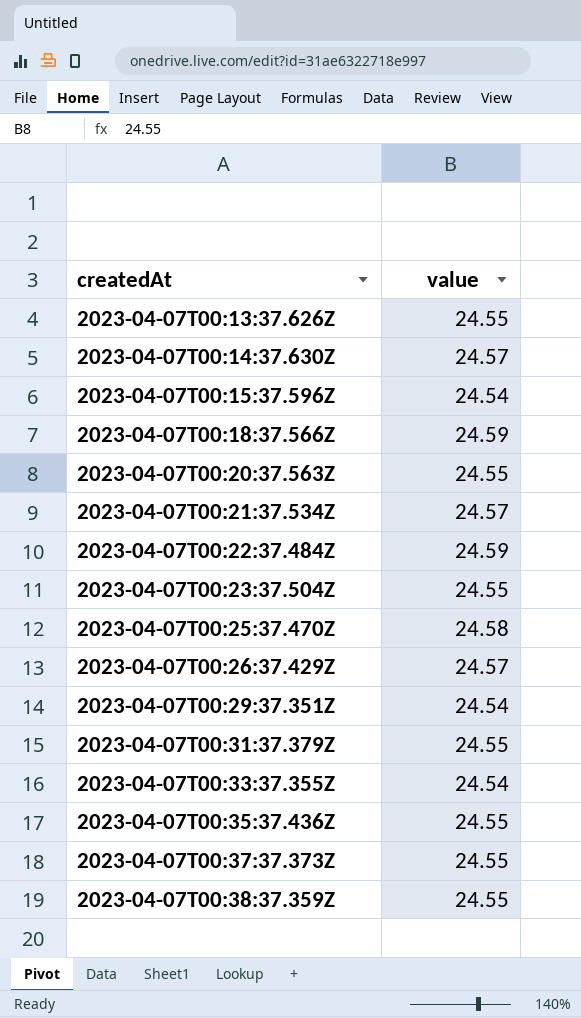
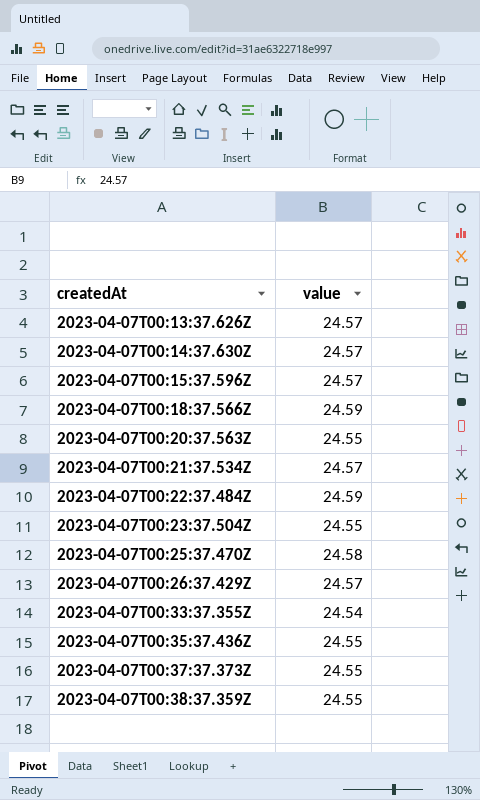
row 2023-04-07T00:29:37.351Z: 24.54 -> none
row 2023-04-07T00:31:37.379Z: 24.55 -> none
2023-04-07T00:13:37.626Z | value: 24.55 -> 24.57
2023-04-07T00:15:37.596Z | value: 24.54 -> 24.57

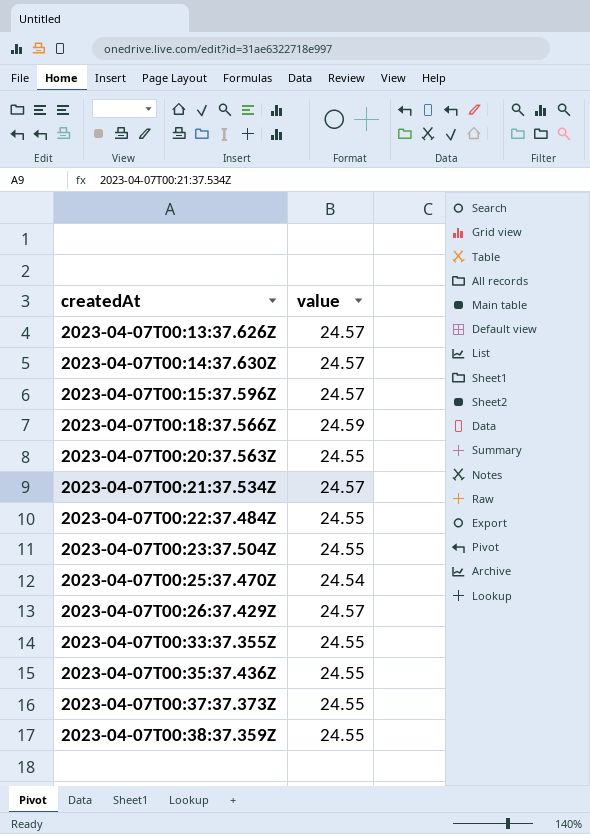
2023-04-07T00:22:37.484Z | value: 24.59 -> 24.55
2023-04-07T00:25:37.470Z | value: 24.58 -> 24.54
2023-04-07T00:33:37.355Z | value: 24.54 -> 24.55

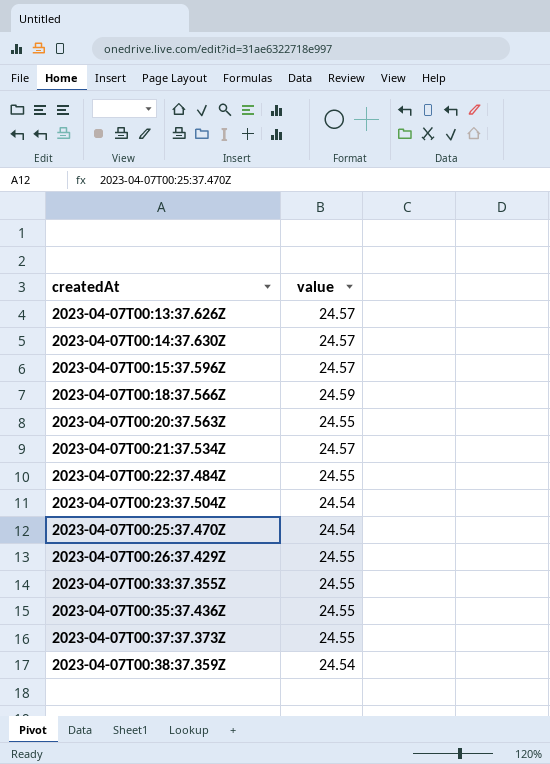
2023-04-07T00:23:37.504Z | value: 24.55 -> 24.54
2023-04-07T00:26:37.429Z | value: 24.57 -> 24.55
2023-04-07T00:38:37.359Z | value: 24.55 -> 24.54

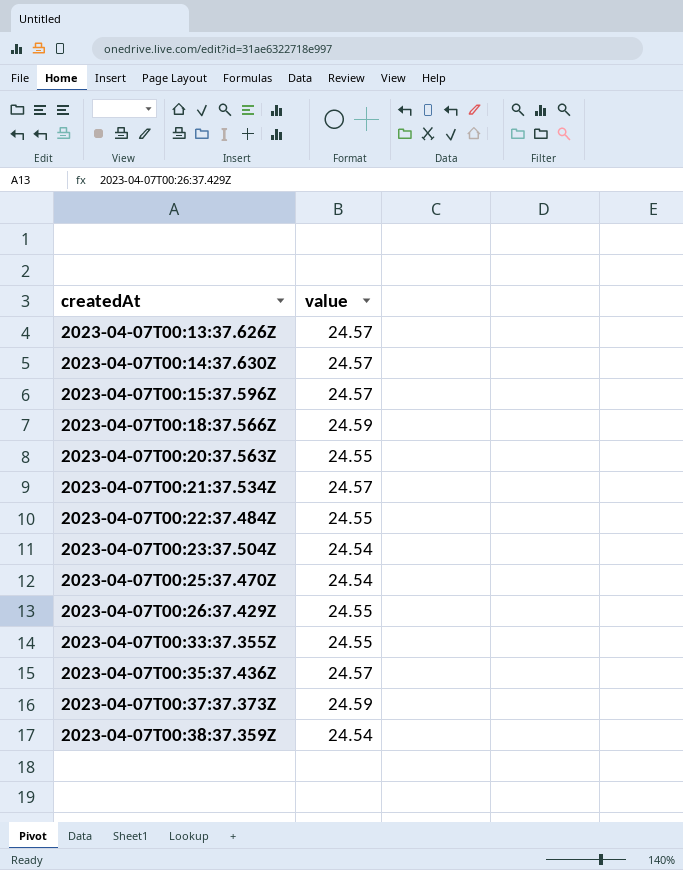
2023-04-07T00:35:37.436Z | value: 24.55 -> 24.57
2023-04-07T00:37:37.373Z | value: 24.55 -> 24.59

